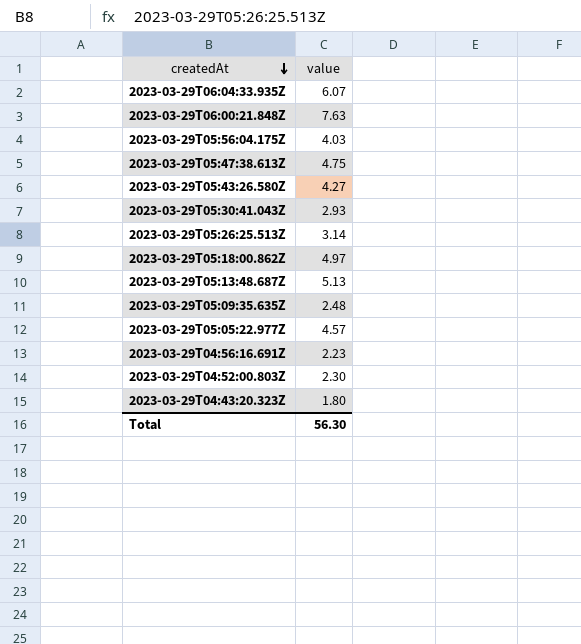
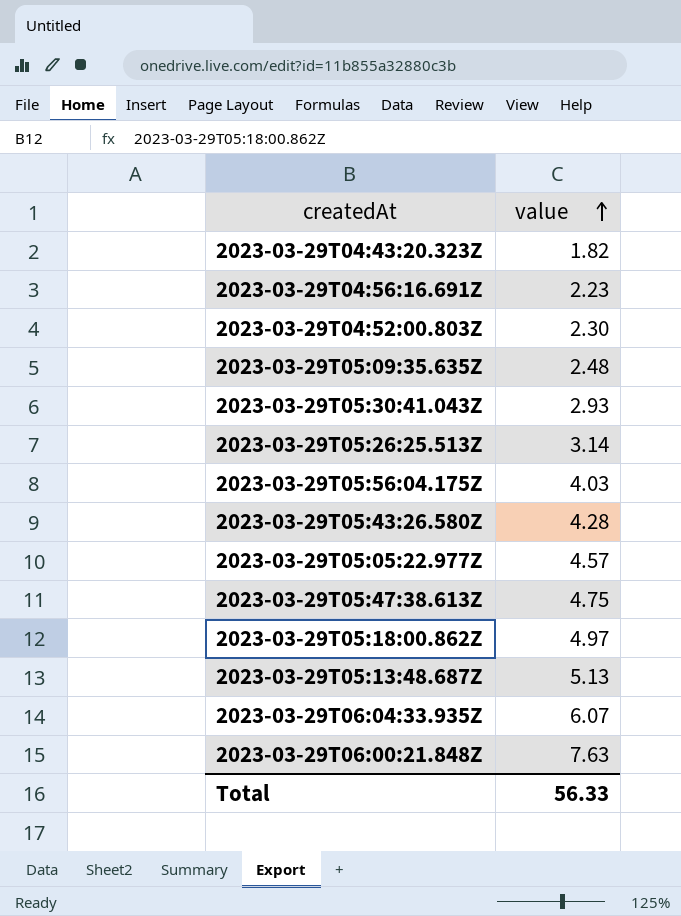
row order: createdAt descending -> value ascending
2023-03-29T04:43:20.323Z | value: 1.80 -> 1.82
2023-03-29T05:43:26.580Z | value: 4.27 -> 4.28
Total | value: 56.30 -> 56.33

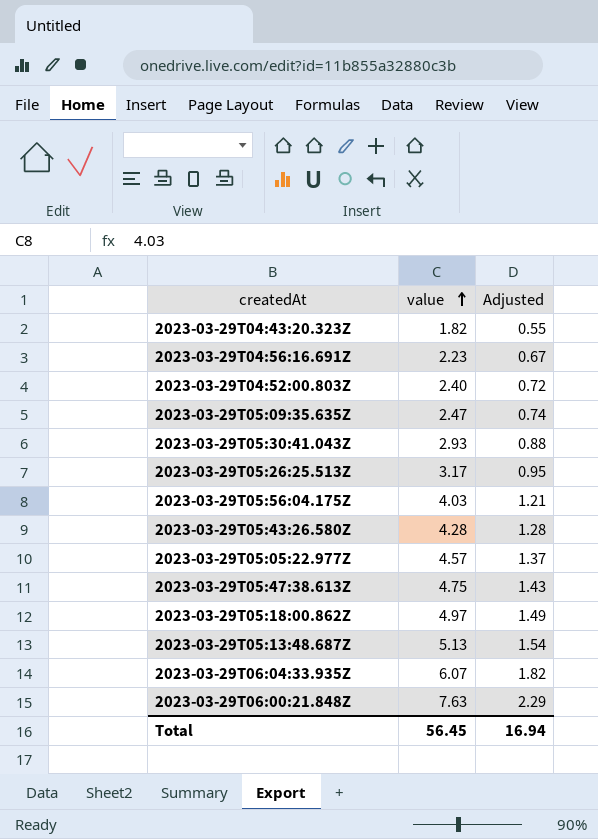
column Adjusted | formula: none -> [value] * 0.3
2023-03-29T04:52:00.803Z | value: 2.30 -> 2.40
2023-03-29T05:09:35.635Z | value: 2.48 -> 2.47
2023-03-29T05:26:25.513Z | value: 3.14 -> 3.17
Total | value: 56.33 -> 56.45

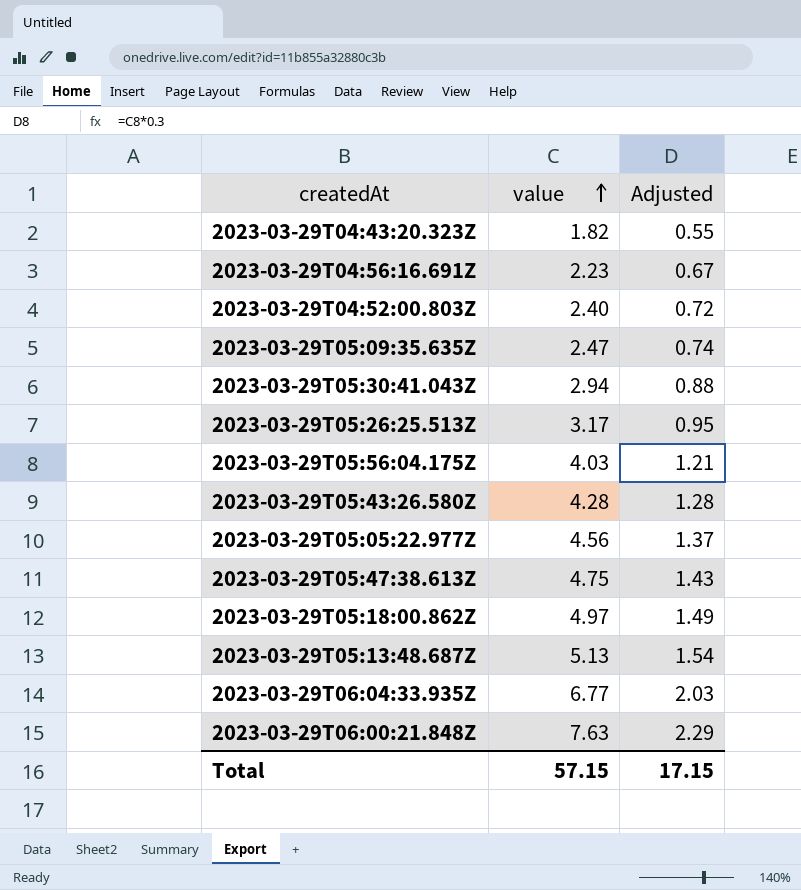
2023-03-29T05:30:41.043Z | value: 2.93 -> 2.94
2023-03-29T05:05:22.977Z | value: 4.57 -> 4.56
2023-03-29T06:04:33.935Z | value: 6.07 -> 6.77
2023-03-29T06:04:33.935Z | Adjusted: 1.82 -> 2.03
Total | value: 56.45 -> 57.15
Total | Adjusted: 16.94 -> 17.15

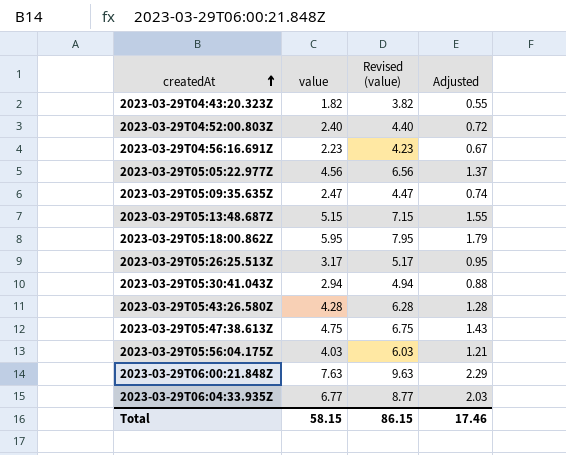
row order: value ascending -> createdAt ascending
column Revised (value) | formula: none -> [value] + 2
2023-03-29T05:13:48.687Z | value: 5.13 -> 5.15
2023-03-29T05:13:48.687Z | Adjusted: 1.54 -> 1.55
2023-03-29T05:18:00.862Z | value: 4.97 -> 5.95
2023-03-29T05:18:00.862Z | Adjusted: 1.49 -> 1.79
Total | value: 57.15 -> 58.15
Total | Adjusted: 17.15 -> 17.46

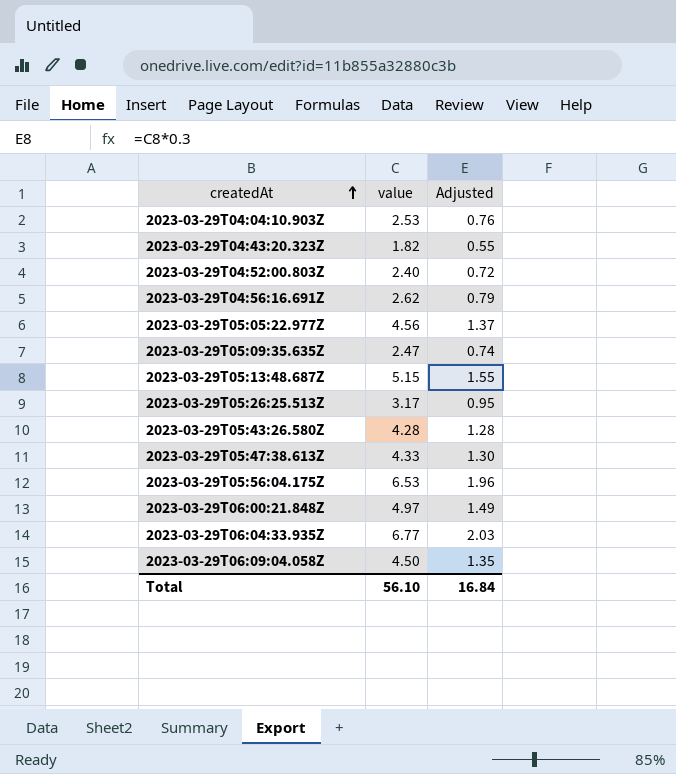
column Revised (value) | formula: [value] + 2 -> none
row 2023-03-29T05:18:00.862Z: 5.95 | 7.95 | 1.79 -> none
row 2023-03-29T05:30:41.043Z: 2.94 | 4.94 | 0.88 -> none
row 2023-03-29T04:04:10.903Z: none -> 2.53 | 0.76
2023-03-29T04:56:16.691Z | value: 2.23 -> 2.62
2023-03-29T04:56:16.691Z | Adjusted: 0.67 -> 0.79
2023-03-29T05:47:38.613Z | value: 4.75 -> 4.33
2023-03-29T05:47:38.613Z | Adjusted: 1.43 -> 1.30
2023-03-29T05:56:04.175Z | value: 4.03 -> 6.53
2023-03-29T05:56:04.175Z | Adjusted: 1.21 -> 1.96
2023-03-29T06:00:21.848Z | value: 7.63 -> 4.97
2023-03-29T06:00:21.848Z | Adjusted: 2.29 -> 1.49
row 2023-03-29T06:09:04.058Z: none -> 4.50 | 1.35
Total | value: 58.15 -> 56.10
Total | Adjusted: 17.46 -> 16.84

